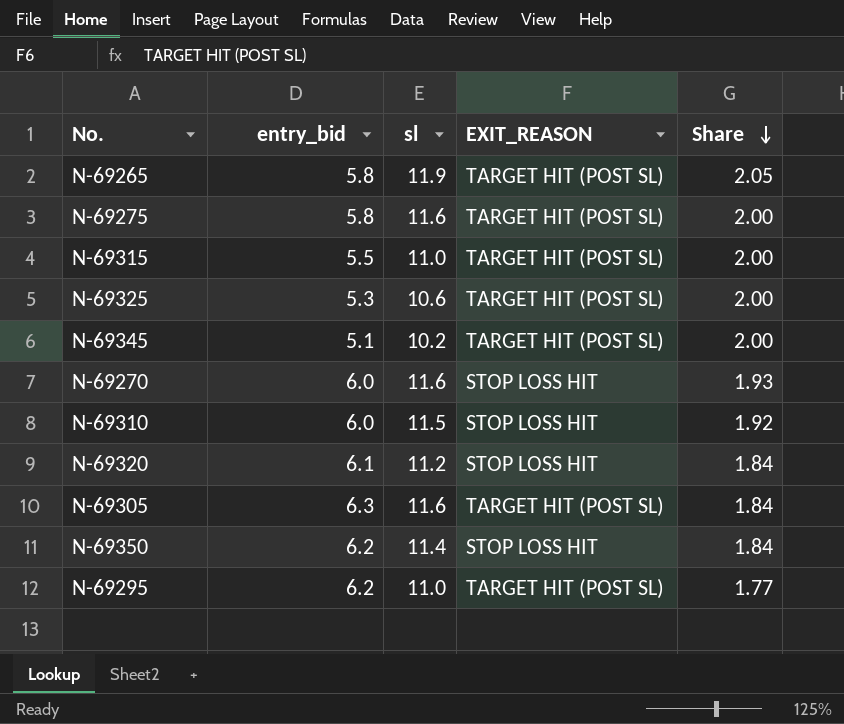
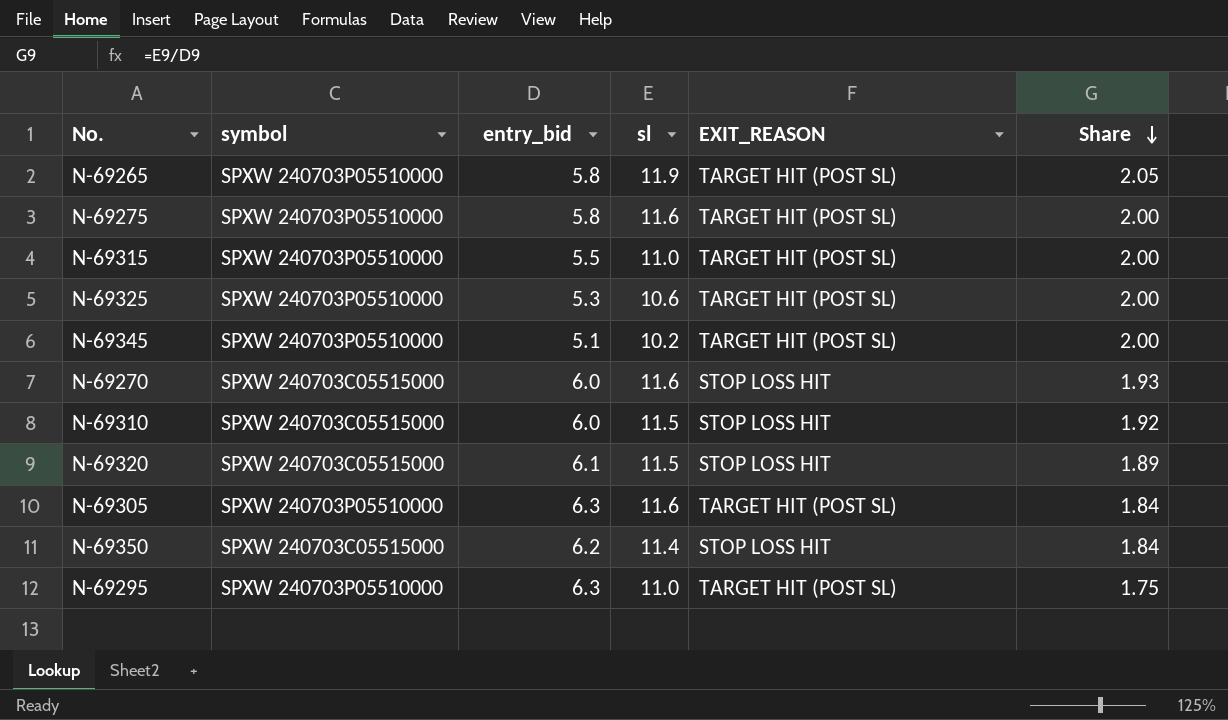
column symbol | position: none -> 2
N-69320 | sl: 11.2 -> 11.5
N-69320 | Share: 1.84 -> 1.89
N-69295 | entry_bid: 6.2 -> 6.3
N-69295 | Share: 1.77 -> 1.75

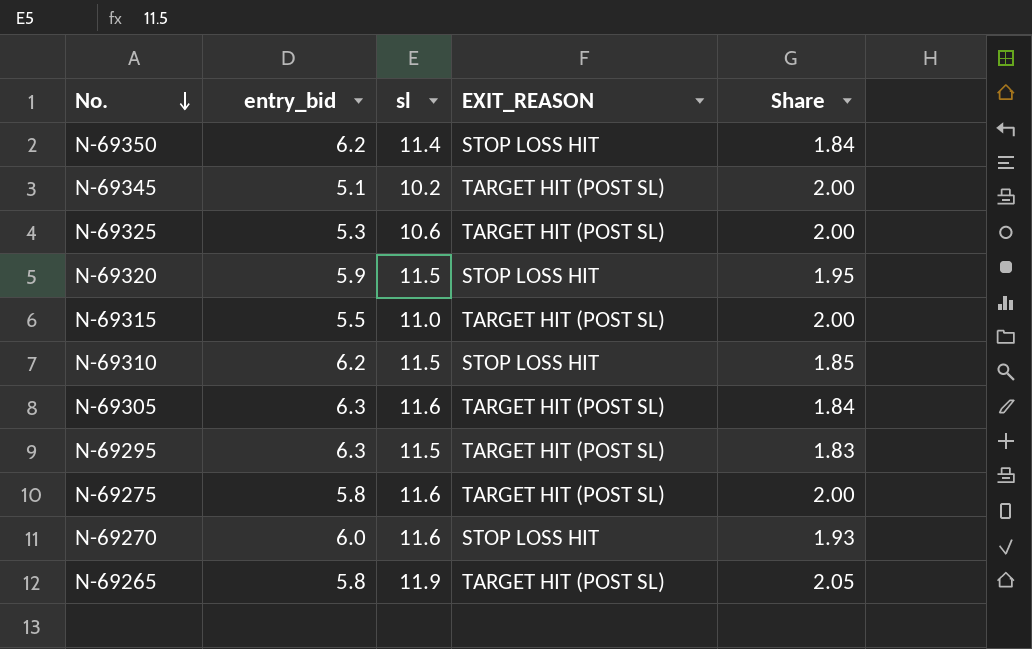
row order: Share descending -> No. descending
column symbol | position: 2 -> none
N-69320 | entry_bid: 6.1 -> 5.9
N-69320 | Share: 1.89 -> 1.95
N-69310 | entry_bid: 6.0 -> 6.2
N-69310 | Share: 1.92 -> 1.85
N-69295 | sl: 11.0 -> 11.5
N-69295 | Share: 1.75 -> 1.83

